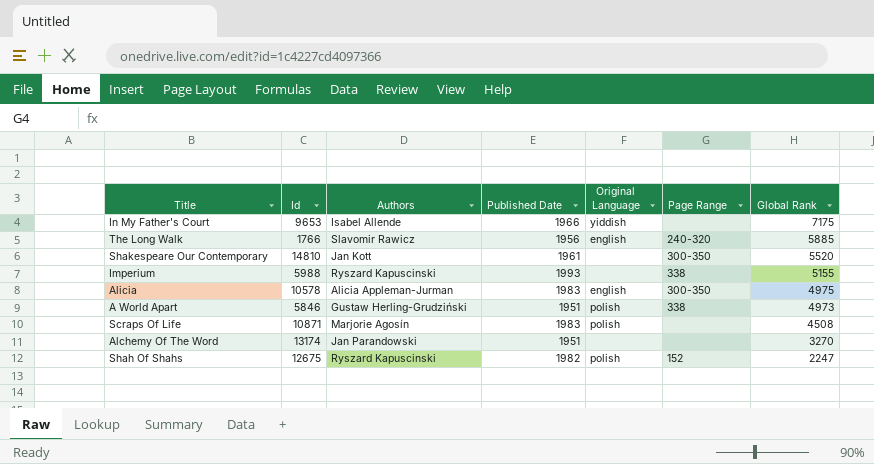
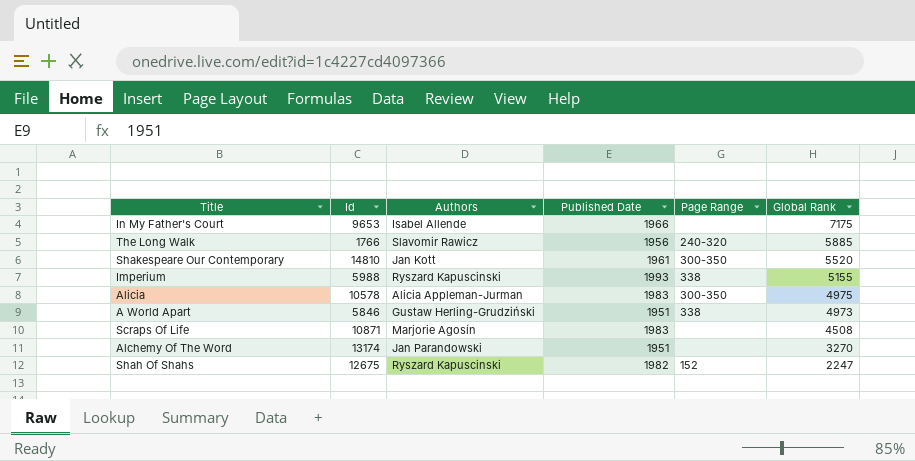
column Original Language | position: 5 -> none

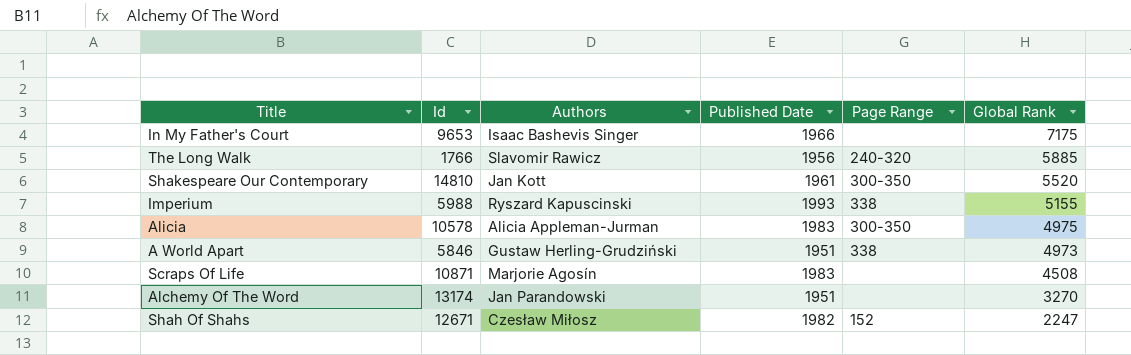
In My Father's Court | Authors: Isabel Allende -> Isaac Bashevis Singer
Shah Of Shahs | Id: 12675 -> 12671
Shah Of Shahs | Authors: Ryszard Kapuscinski -> Czesław Miłosz

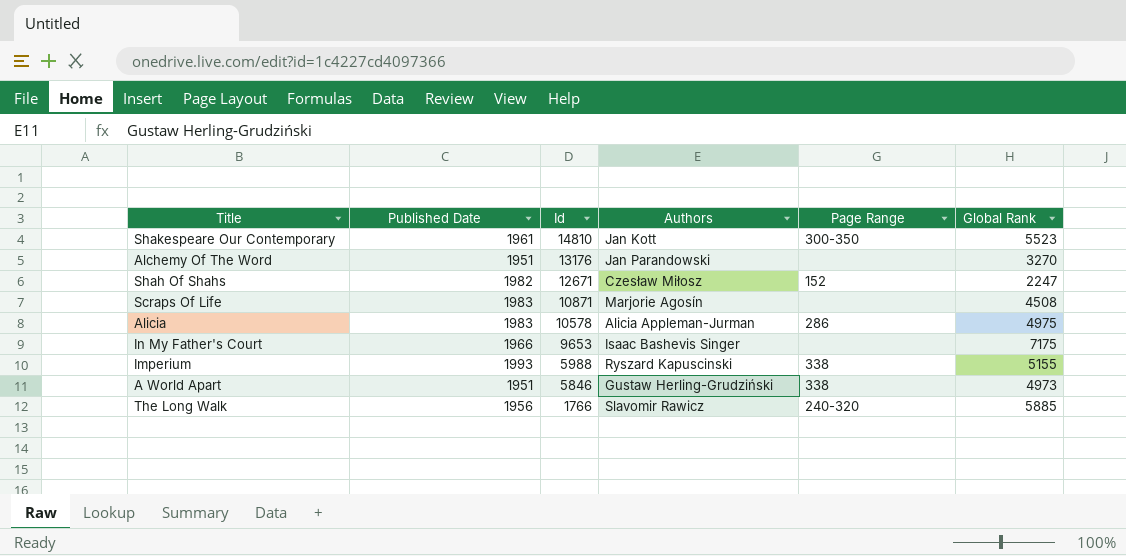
row order: Global Rank descending -> Id descending
column Published Date | position: 4 -> 2
Shakespeare Our Contemporary | Global Rank: 5520 -> 5523
Alchemy Of The Word | Id: 13174 -> 13176
Alicia | Page Range: 300-350 -> 286

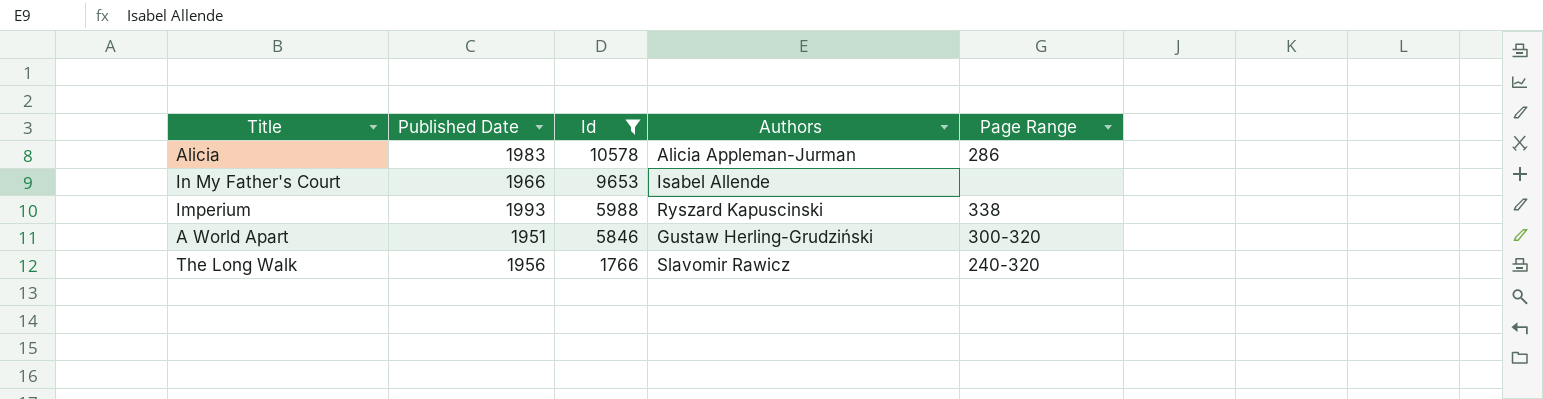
filter: none -> Id <= 10578
column Global Rank | position: 6 -> none
In My Father's Court | Authors: Isaac Bashevis Singer -> Isabel Allende
A World Apart | Page Range: 338 -> 300-320

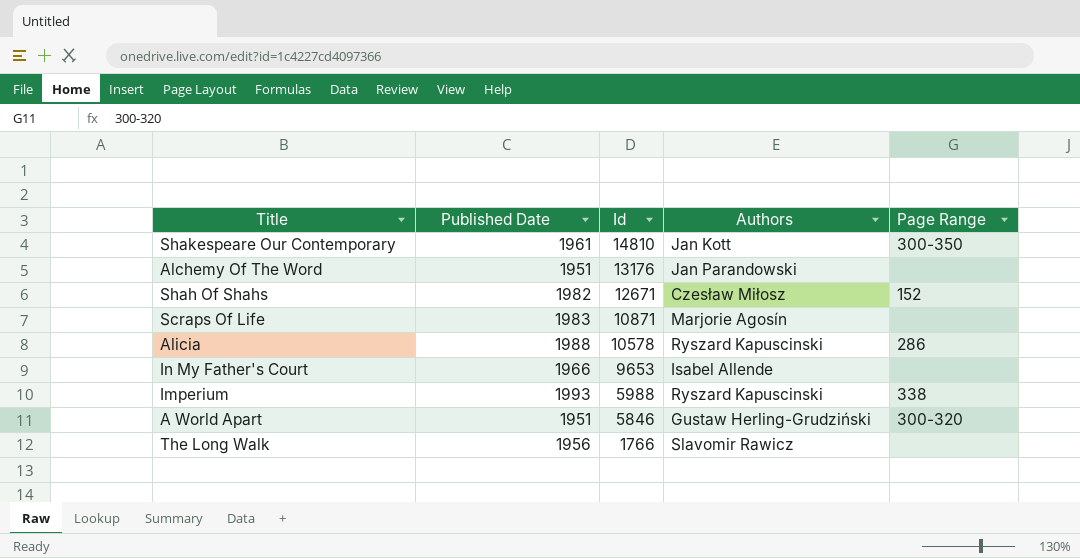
filter: Id <= 10578 -> none
Alicia | Published Date: 1983 -> 1988
Alicia | Authors: Alicia Appleman-Jurman -> Ryszard Kapuscinski
The Long Walk | Page Range: 240-320 -> none

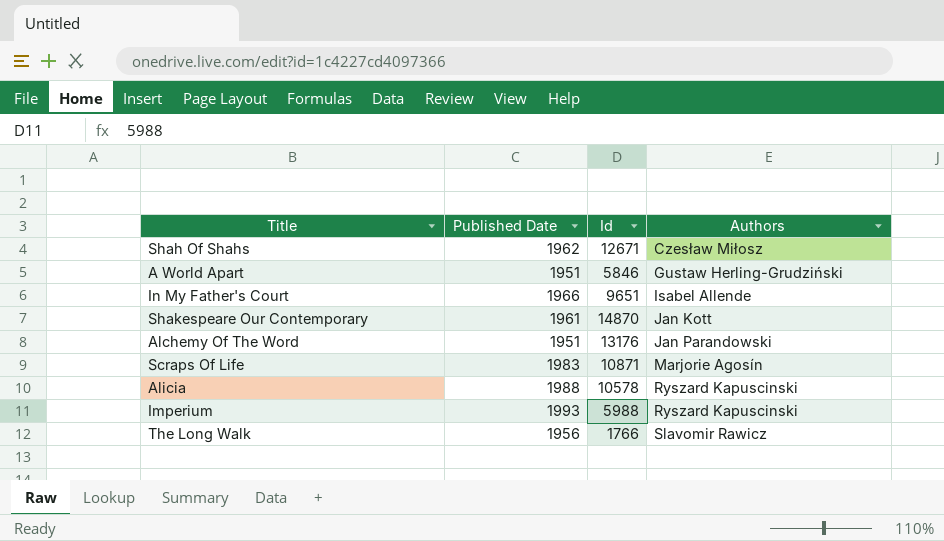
row order: Id descending -> Authors ascending
column Page Range | position: 5 -> none
Shah Of Shahs | Published Date: 1982 -> 1962
In My Father's Court | Id: 9653 -> 9651
Shakespeare Our Contemporary | Id: 14810 -> 14870

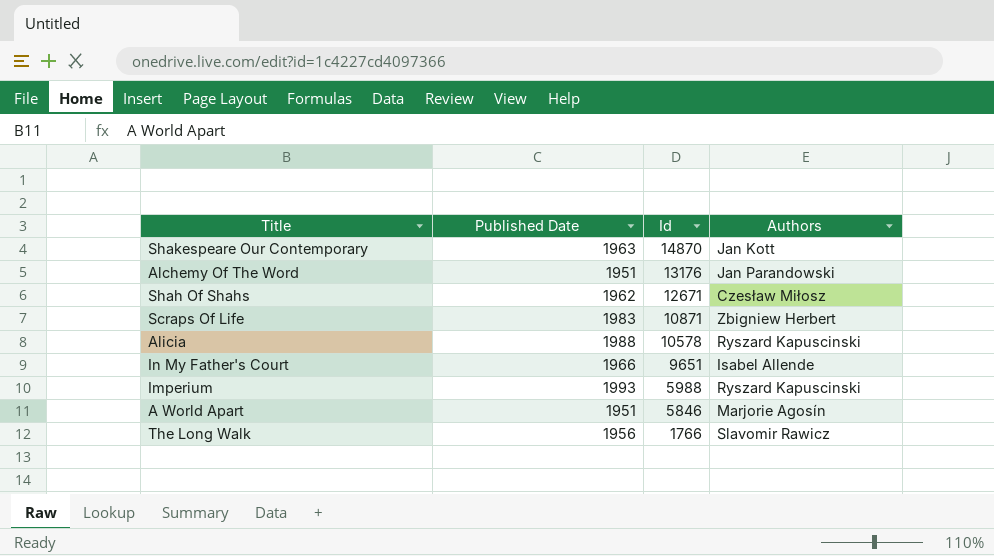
row order: Authors ascending -> Id descending
Shakespeare Our Contemporary | Published Date: 1961 -> 1963
Scraps Of Life | Authors: Marjorie Agosín -> Zbigniew Herbert
A World Apart | Authors: Gustaw Herling-Grudziński -> Marjorie Agosín

